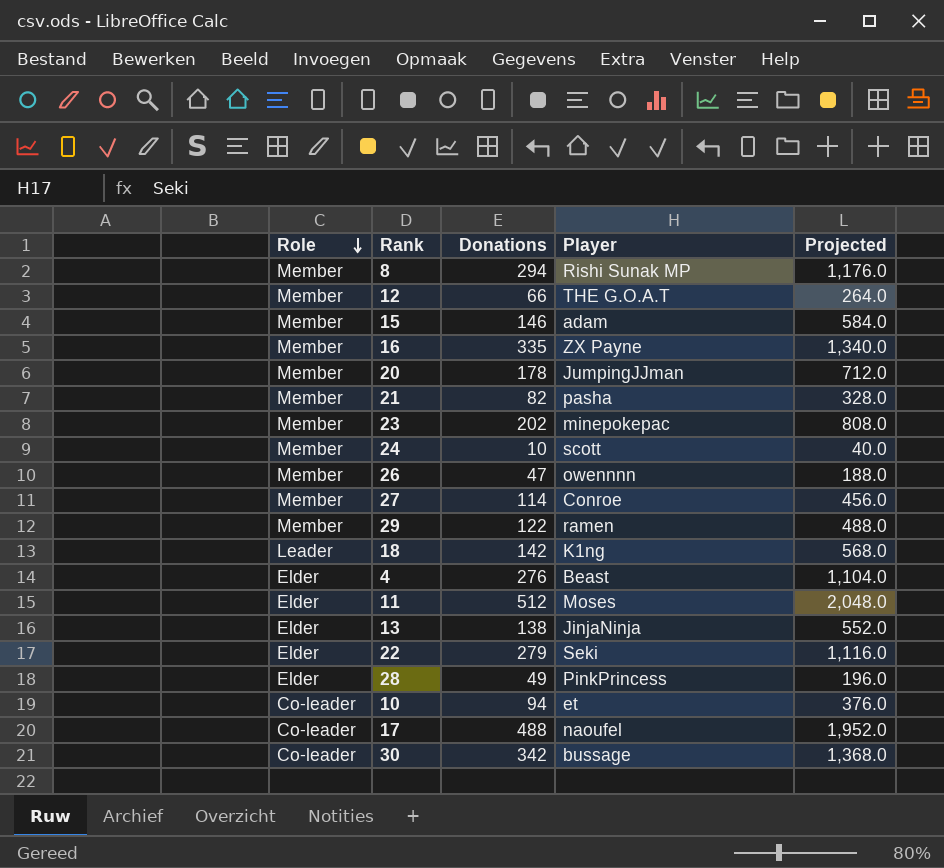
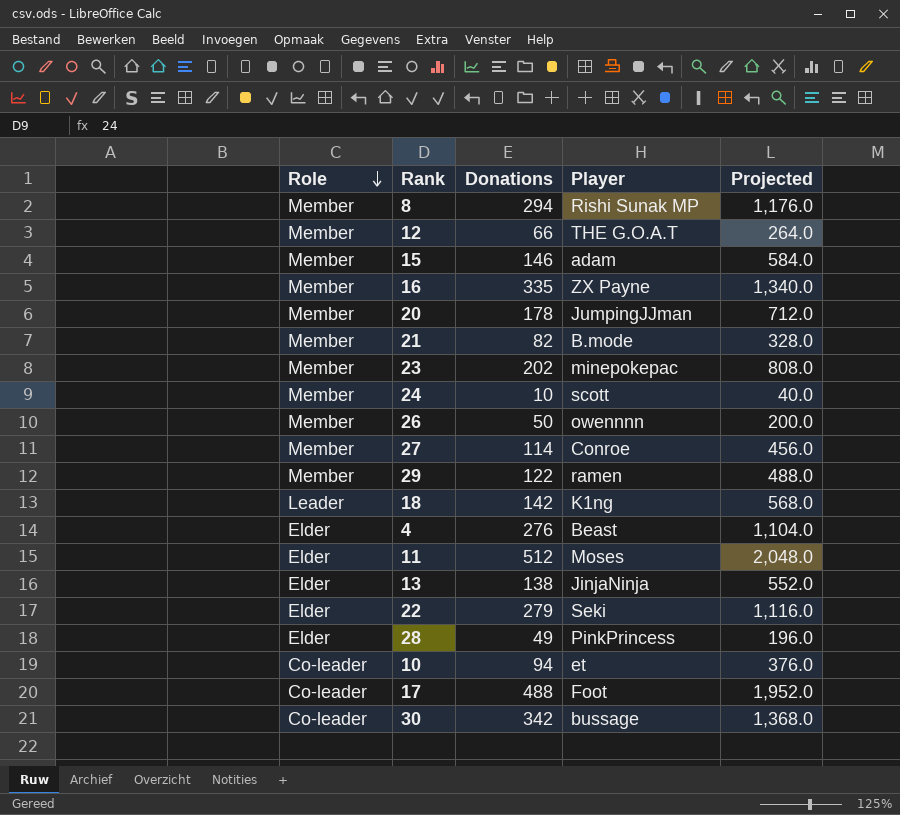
21 | Player: pasha -> B.mode
26 | Donations: 47 -> 50
26 | Projected: 188.0 -> 200.0
17 | Player: naoufel -> Foot

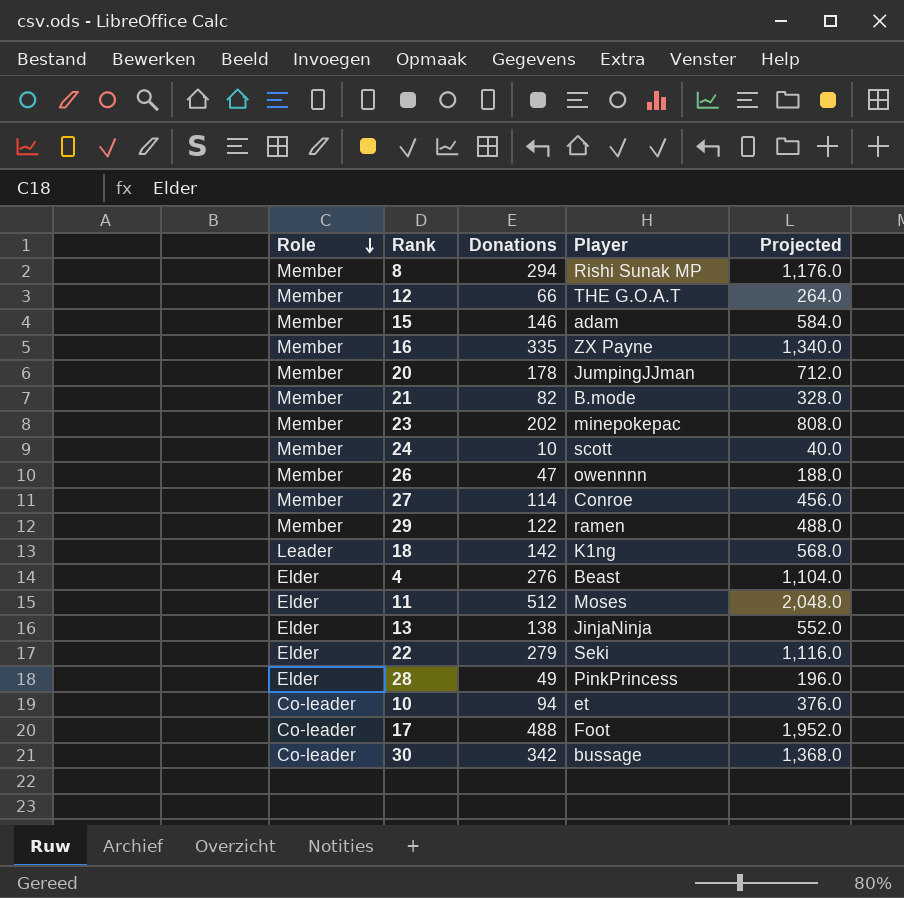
26 | Donations: 50 -> 47
26 | Projected: 200.0 -> 188.0

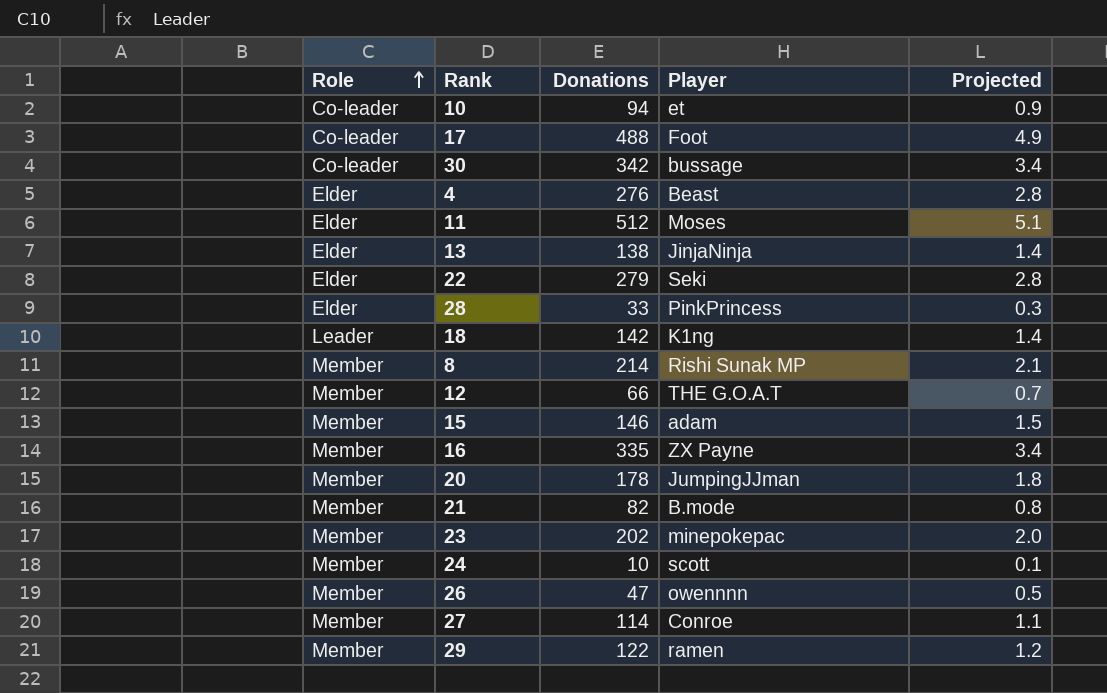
row order: Role descending -> Role ascending
column Projected | formula: [Donations] * 4 -> [Donations] * 0.01
28 | Donations: 49 -> 33
8 | Donations: 294 -> 214

